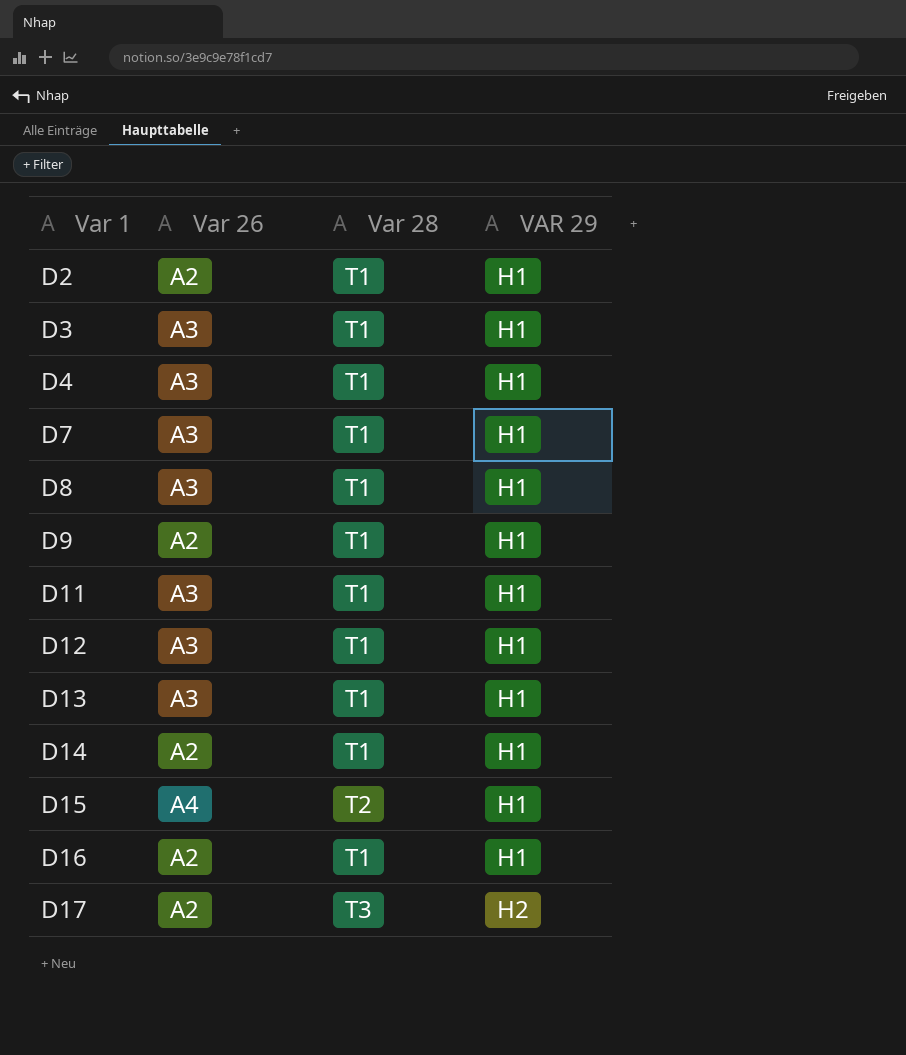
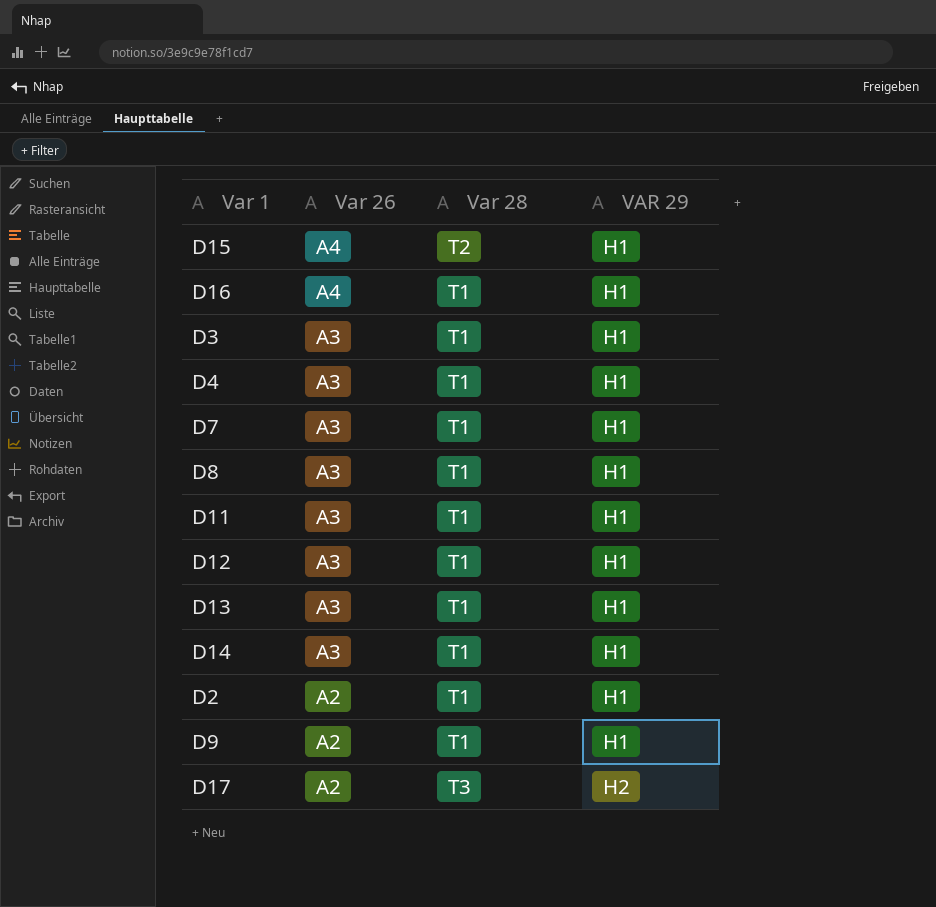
row order: Var 1 ascending -> Var 26 descending
D16 | Var 26: A2 -> A4
D14 | Var 26: A2 -> A3

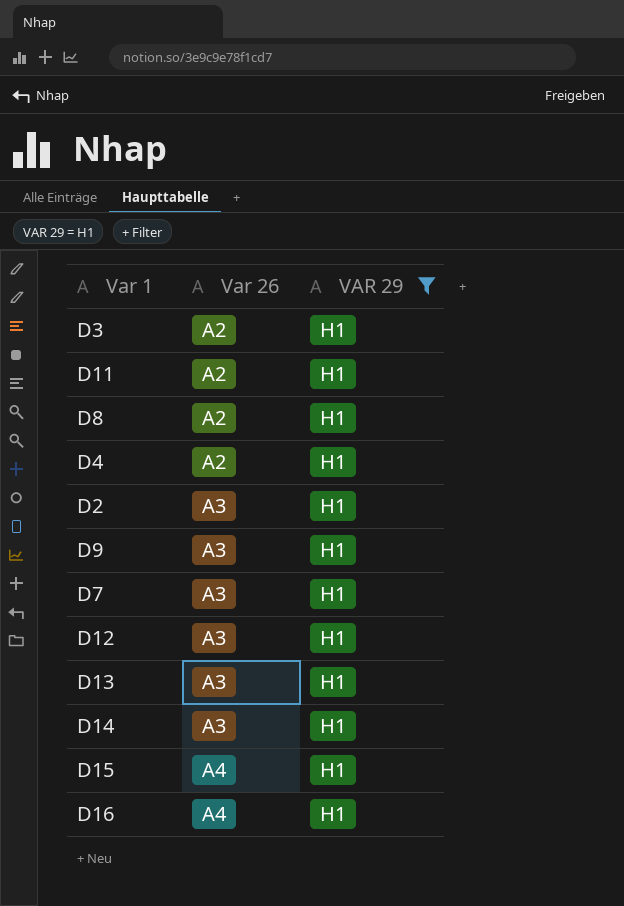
filter: none -> VAR 29 = H1
row order: Var 26 descending -> Var 26 ascending
column Var 28 | position: 3 -> none
D3 | Var 26: A3 -> A2
D11 | Var 26: A3 -> A2
D8 | Var 26: A3 -> A2
D4 | Var 26: A3 -> A2
D2 | Var 26: A2 -> A3
D9 | Var 26: A2 -> A3

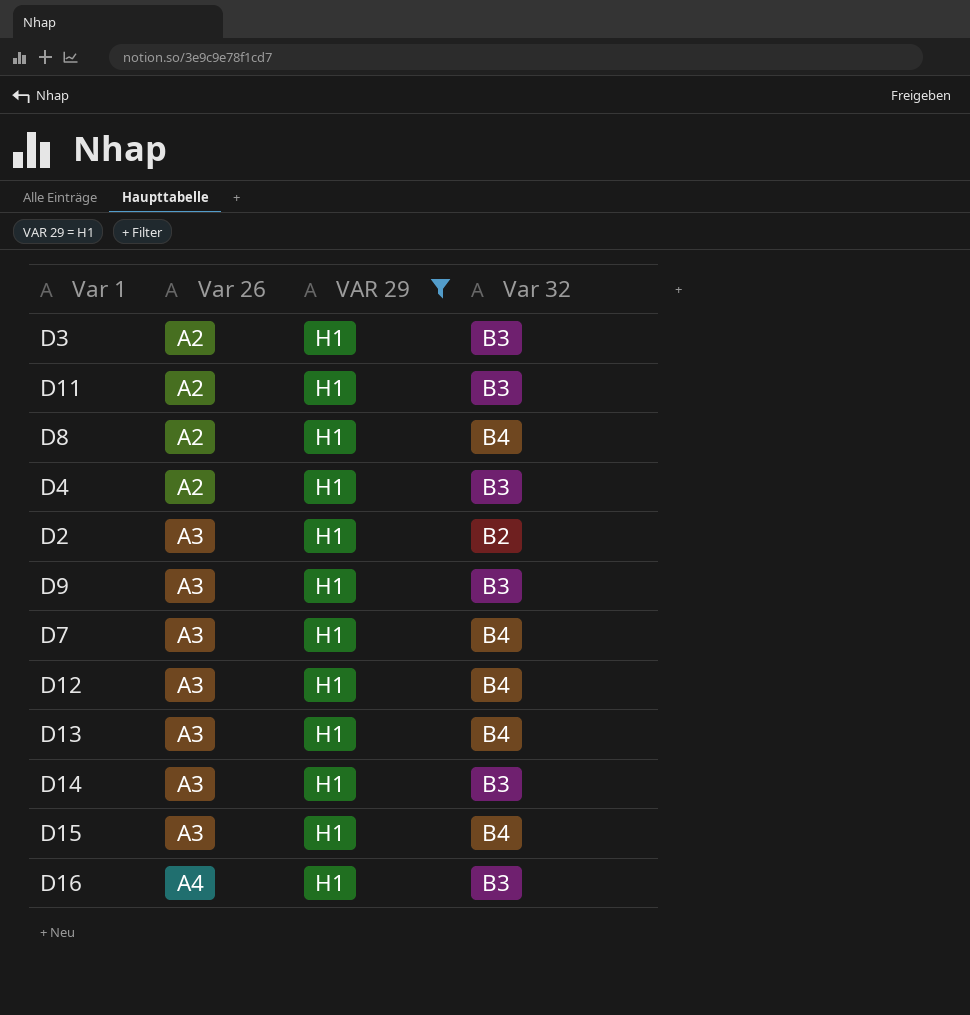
column Var 32 | position: none -> 4
D15 | Var 26: A4 -> A3

